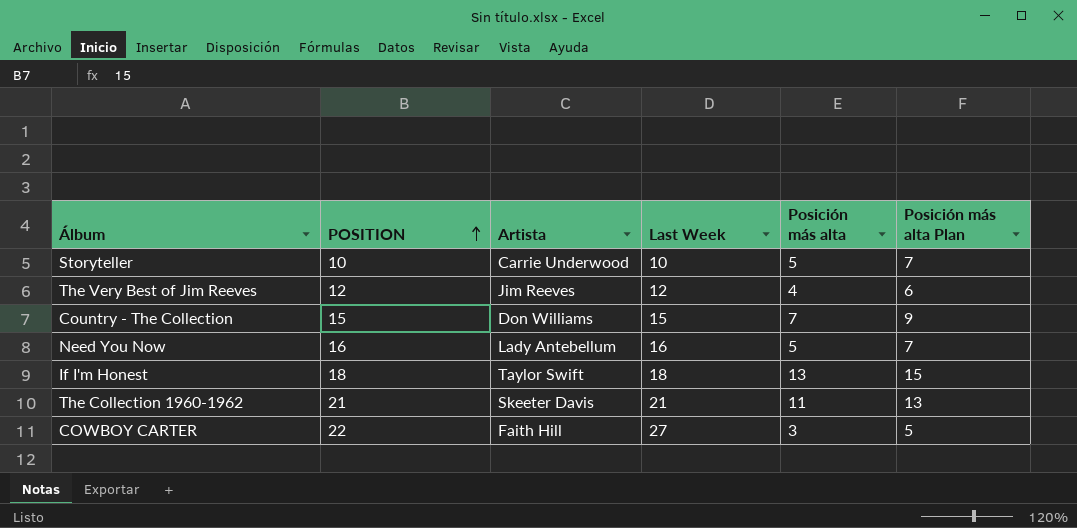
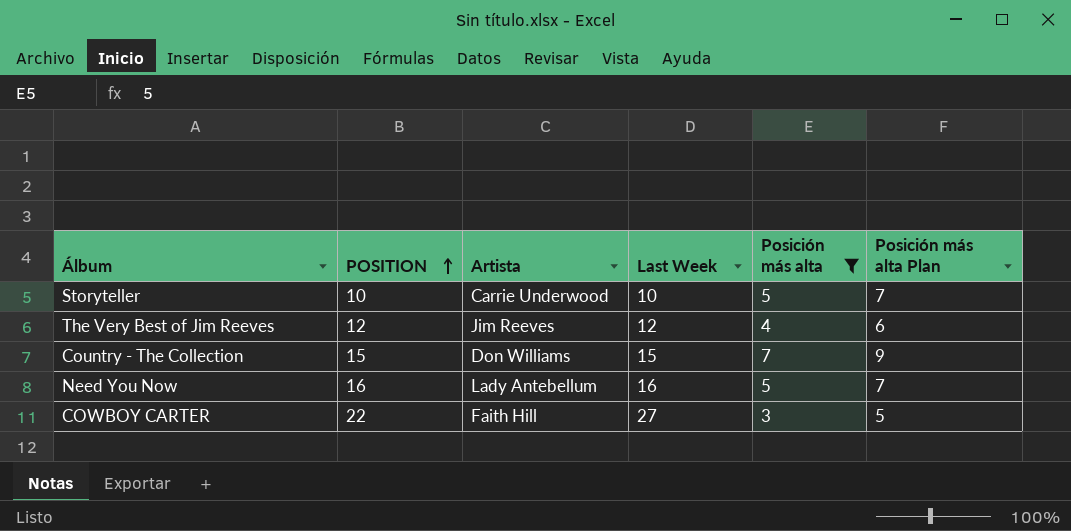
filter: none -> Posición más alta <= 7

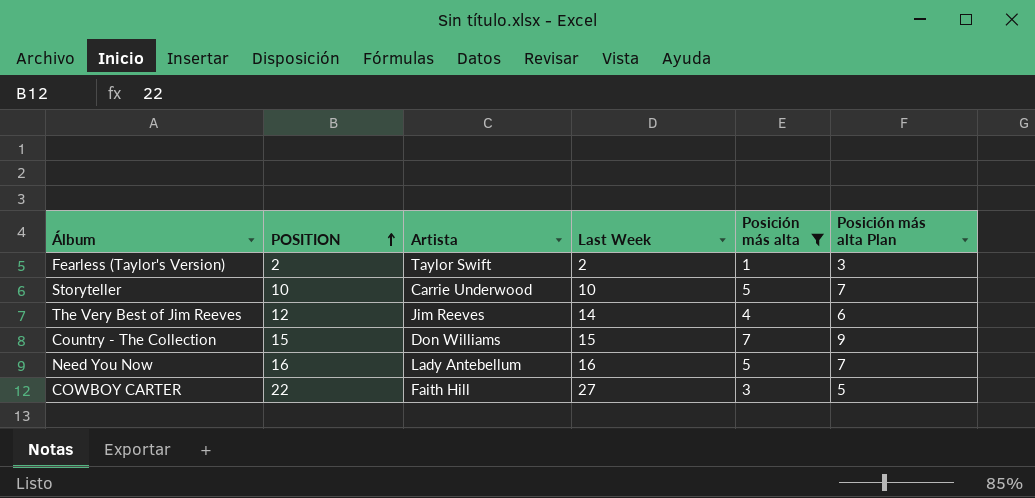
row Fearless (Taylor's Version): none -> 2 | Taylor Swift | 2 | 1 | 3
The Very Best of Jim Reeves | Last Week: 12 -> 14

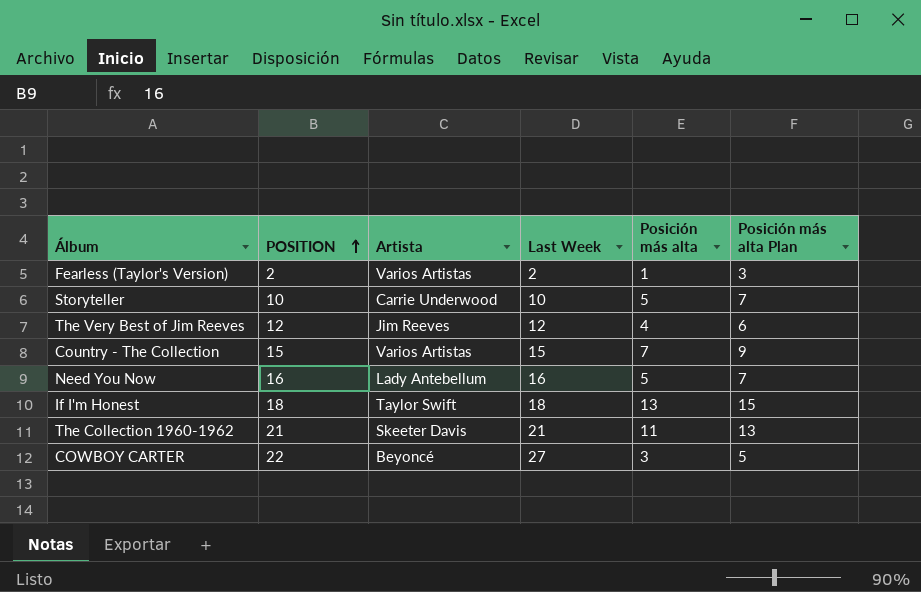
filter: Posición más alta <= 7 -> none
Fearless (Taylor's Version) | Artista: Taylor Swift -> Varios Artistas
The Very Best of Jim Reeves | Last Week: 14 -> 12
Country - The Collection | Artista: Don Williams -> Varios Artistas
COWBOY CARTER | Artista: Faith Hill -> Beyoncé

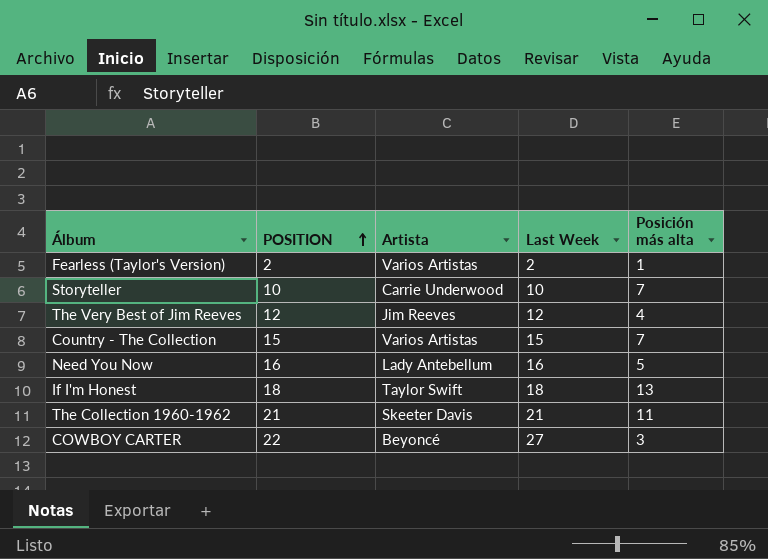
column Posición más alta Plan | formula: [Posición más alta] + 2 -> none
Storyteller | Posición más alta: 5 -> 7

